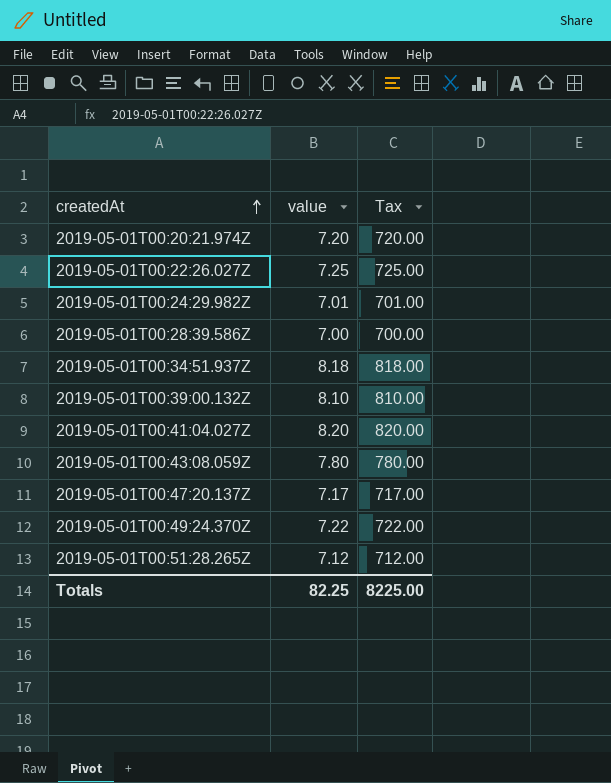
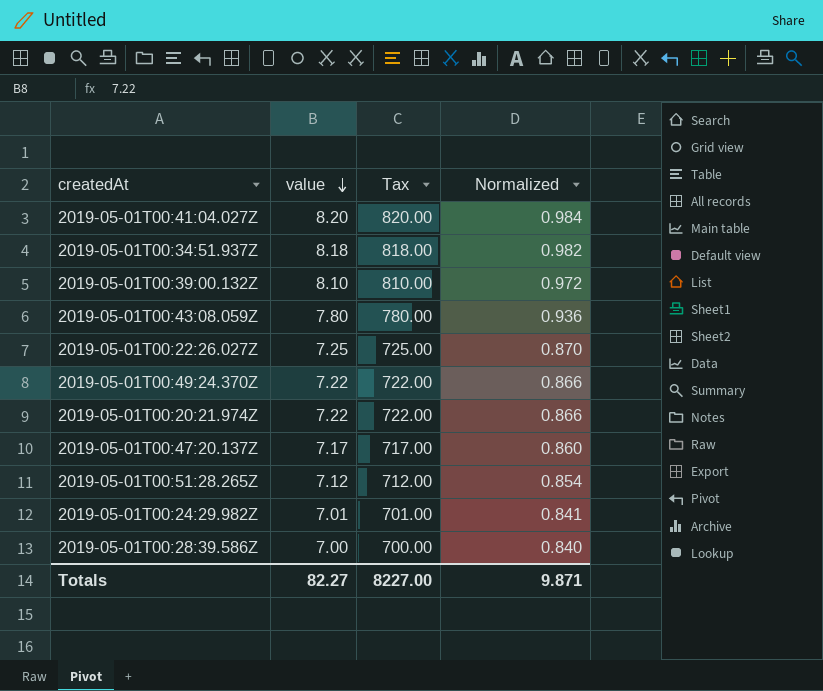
row order: createdAt ascending -> value descending
column Normalized | formula: none -> [value] * 0.12
2019-05-01T00:20:21.974Z | value: 7.20 -> 7.22
2019-05-01T00:20:21.974Z | Tax: 720.00 -> 722.00
Totals | value: 82.25 -> 82.27
Totals | Tax: 8225.00 -> 8227.00

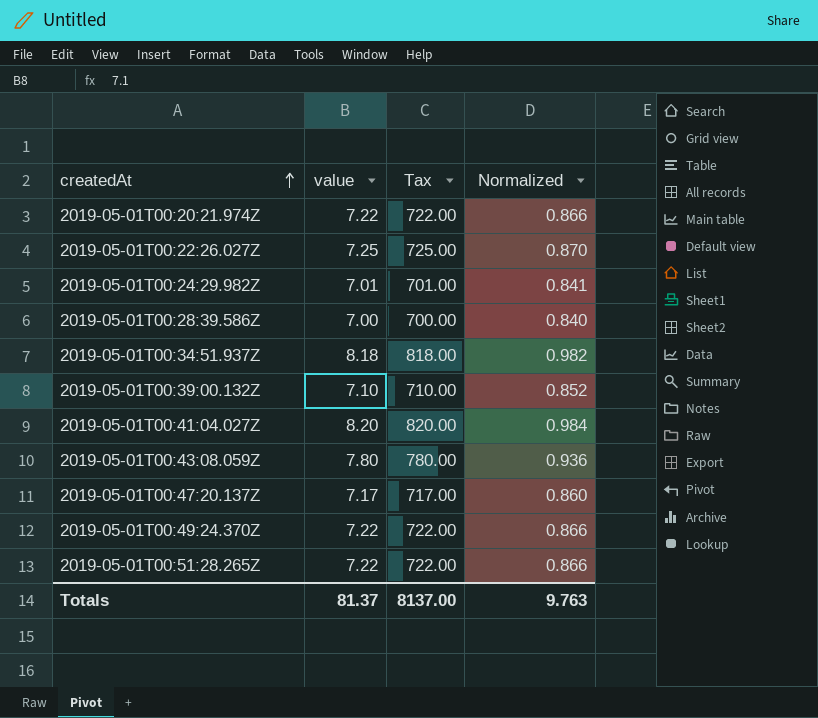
row order: value descending -> createdAt ascending
2019-05-01T00:39:00.132Z | value: 8.10 -> 7.10
2019-05-01T00:39:00.132Z | Tax: 810.00 -> 710.00
2019-05-01T00:39:00.132Z | Normalized: 0.972 -> 0.852
2019-05-01T00:51:28.265Z | value: 7.12 -> 7.22
2019-05-01T00:51:28.265Z | Tax: 712.00 -> 722.00
2019-05-01T00:51:28.265Z | Normalized: 0.854 -> 0.866
Totals | value: 82.27 -> 81.37
Totals | Tax: 8227.00 -> 8137.00
Totals | Normalized: 9.871 -> 9.763

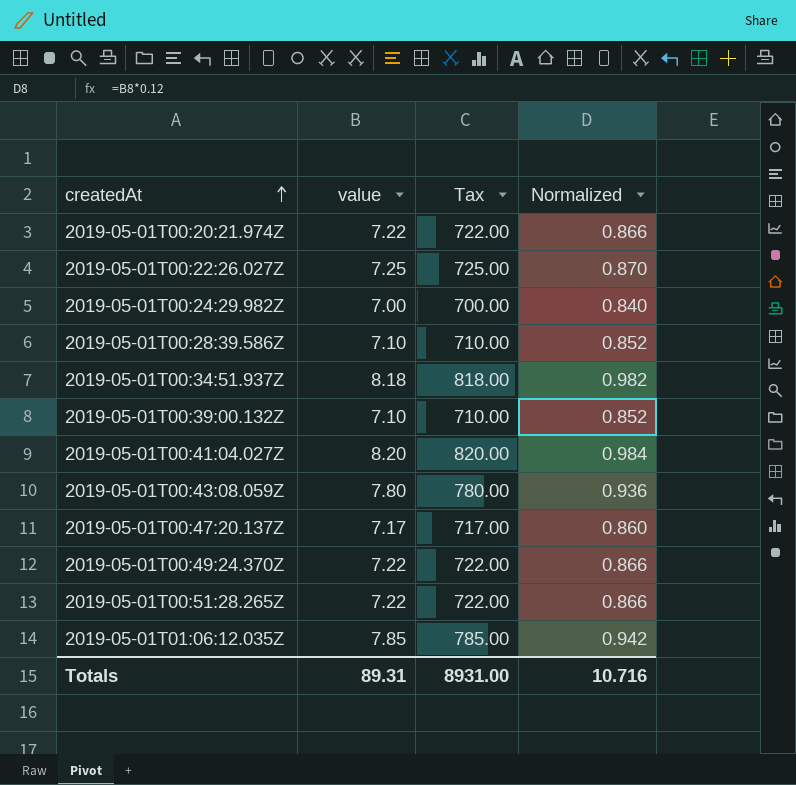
2019-05-01T00:24:29.982Z | value: 7.01 -> 7.00
2019-05-01T00:24:29.982Z | Tax: 701.00 -> 700.00
2019-05-01T00:24:29.982Z | Normalized: 0.841 -> 0.840
2019-05-01T00:28:39.586Z | value: 7.00 -> 7.10
2019-05-01T00:28:39.586Z | Tax: 700.00 -> 710.00
2019-05-01T00:28:39.586Z | Normalized: 0.840 -> 0.852
row 2019-05-01T01:06:12.035Z: none -> 7.85 | 785.00 | 0.942
Totals | value: 81.37 -> 89.31
Totals | Tax: 8137.00 -> 8931.00
Totals | Normalized: 9.763 -> 10.716

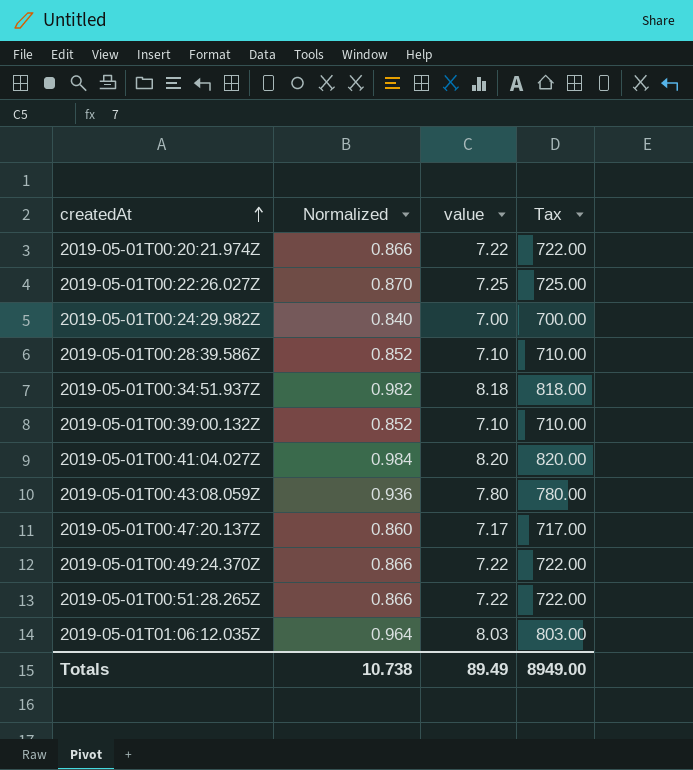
column Normalized | position: 4 -> 2
2019-05-01T01:06:12.035Z | Normalized: 0.942 -> 0.964
2019-05-01T01:06:12.035Z | value: 7.85 -> 8.03
2019-05-01T01:06:12.035Z | Tax: 785.00 -> 803.00
Totals | Normalized: 10.716 -> 10.738
Totals | value: 89.31 -> 89.49
Totals | Tax: 8931.00 -> 8949.00

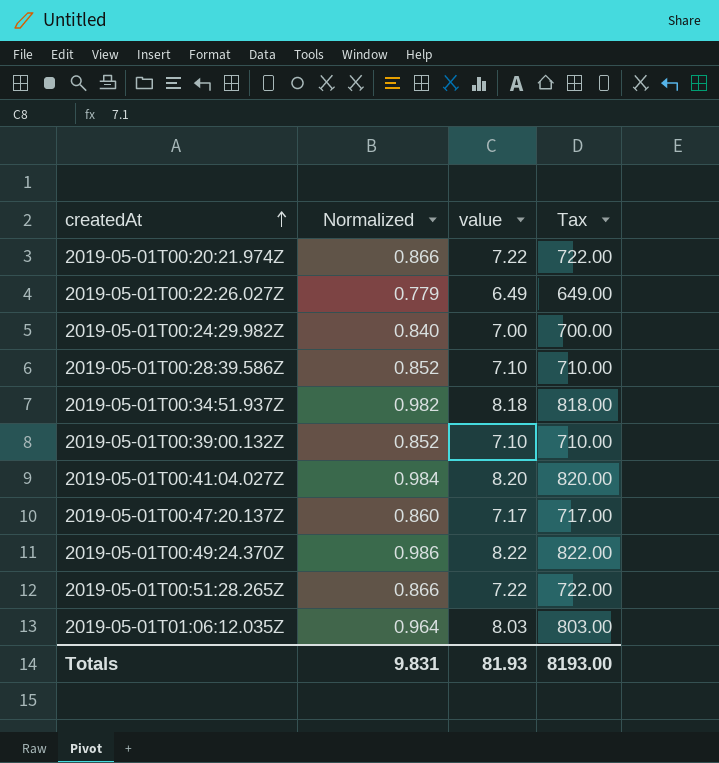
row 2019-05-01T00:43:08.059Z: 0.936 | 7.80 | 780.00 -> none
2019-05-01T00:22:26.027Z | Normalized: 0.870 -> 0.779
2019-05-01T00:22:26.027Z | value: 7.25 -> 6.49
2019-05-01T00:22:26.027Z | Tax: 725.00 -> 649.00
2019-05-01T00:49:24.370Z | Normalized: 0.866 -> 0.986
2019-05-01T00:49:24.370Z | value: 7.22 -> 8.22
2019-05-01T00:49:24.370Z | Tax: 722.00 -> 822.00
Totals | Normalized: 10.738 -> 9.831
Totals | value: 89.49 -> 81.93
Totals | Tax: 8949.00 -> 8193.00

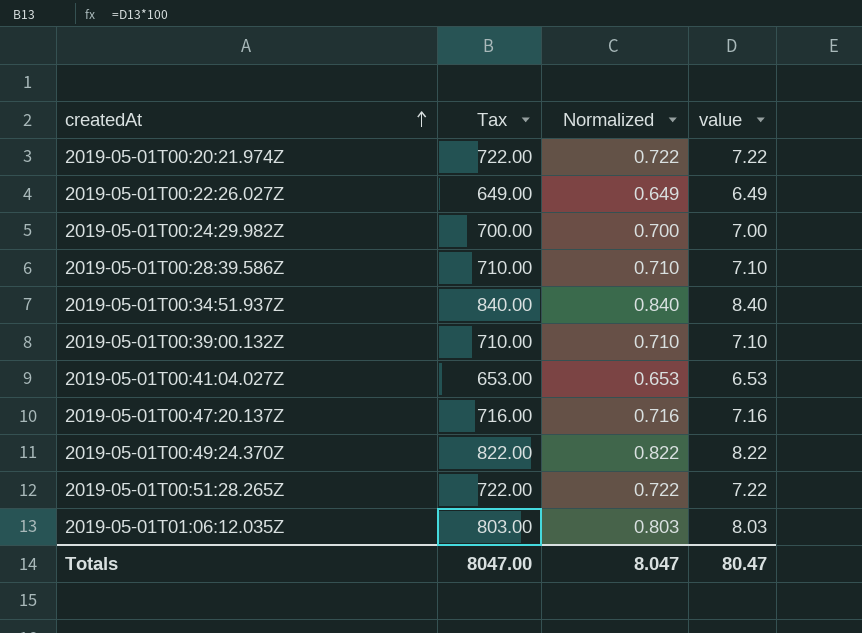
column Tax | position: 4 -> 2
column Normalized | formula: [value] * 0.12 -> [value] * 0.1
2019-05-01T00:34:51.937Z | Tax: 818.00 -> 840.00
2019-05-01T00:34:51.937Z | value: 8.18 -> 8.40
2019-05-01T00:41:04.027Z | Tax: 820.00 -> 653.00
2019-05-01T00:41:04.027Z | value: 8.20 -> 6.53
2019-05-01T00:47:20.137Z | Tax: 717.00 -> 716.00
2019-05-01T00:47:20.137Z | value: 7.17 -> 7.16
Totals | Tax: 8193.00 -> 8047.00
Totals | Normalized: 9.831 -> 8.047
Totals | value: 81.93 -> 80.47

